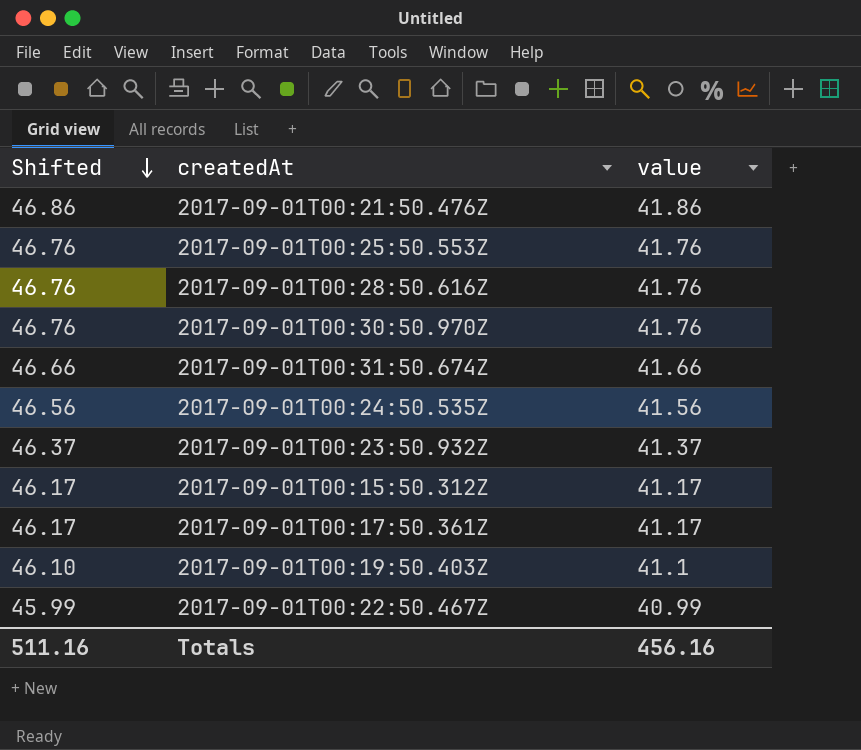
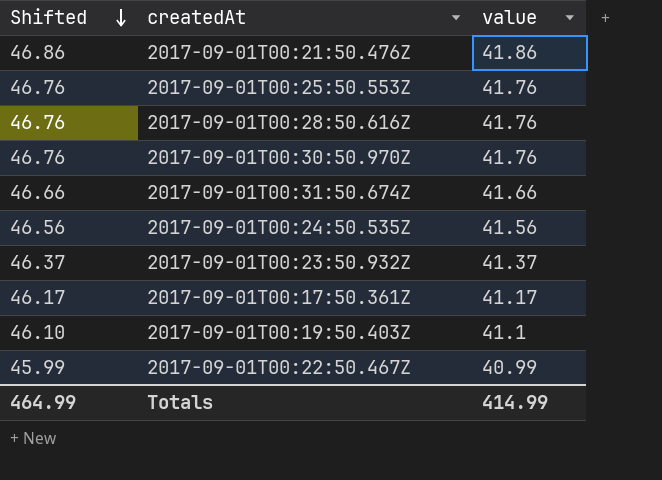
row 2017-09-01T00:15:50.312Z: 46.17 | 41.17 -> none
Totals | Shifted: 511.16 -> 464.99
Totals | value: 456.16 -> 414.99

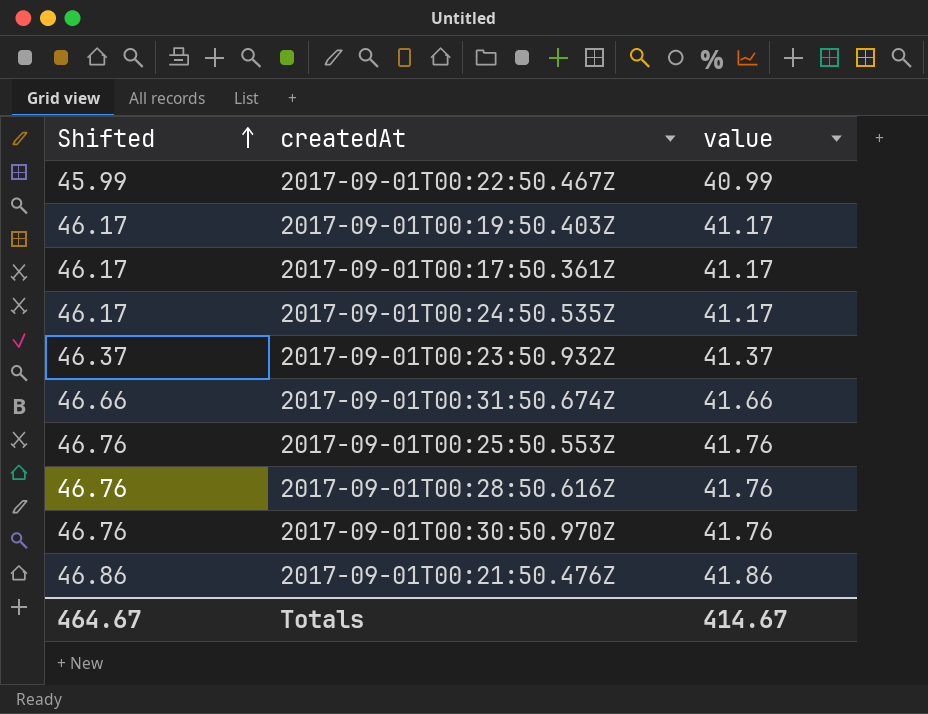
row order: Shifted descending -> Shifted ascending
2017-09-01T00:19:50.403Z | Shifted: 46.10 -> 46.17
2017-09-01T00:19:50.403Z | value: 41.1 -> 41.17
2017-09-01T00:24:50.535Z | Shifted: 46.56 -> 46.17
2017-09-01T00:24:50.535Z | value: 41.56 -> 41.17
Totals | Shifted: 464.99 -> 464.67
Totals | value: 414.99 -> 414.67

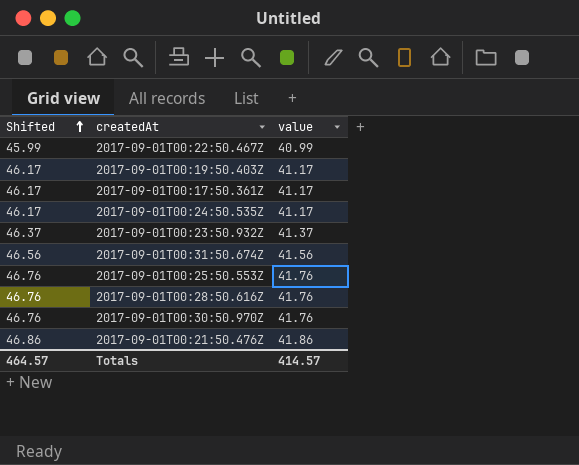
2017-09-01T00:31:50.674Z | Shifted: 46.66 -> 46.56
2017-09-01T00:31:50.674Z | value: 41.66 -> 41.56
Totals | Shifted: 464.67 -> 464.57
Totals | value: 414.67 -> 414.57

